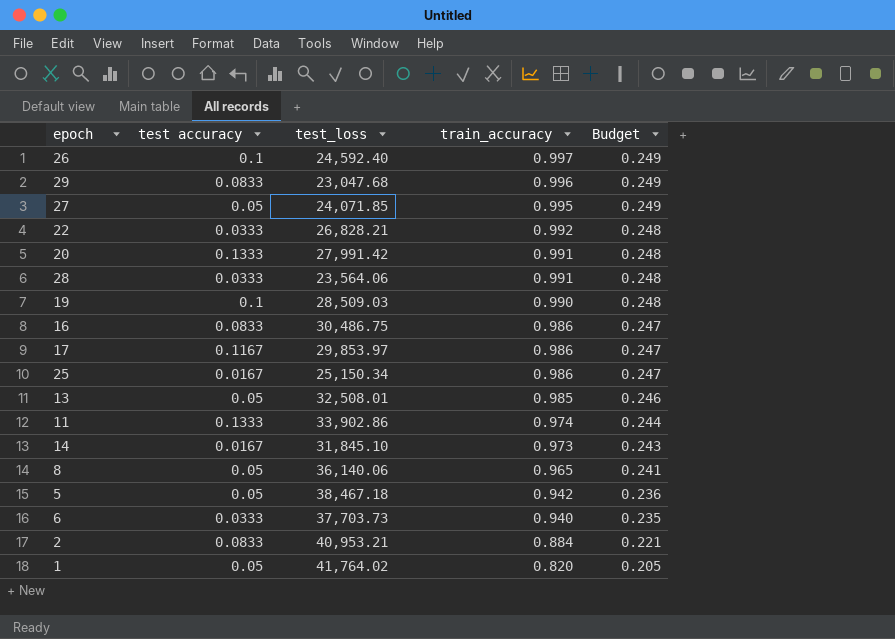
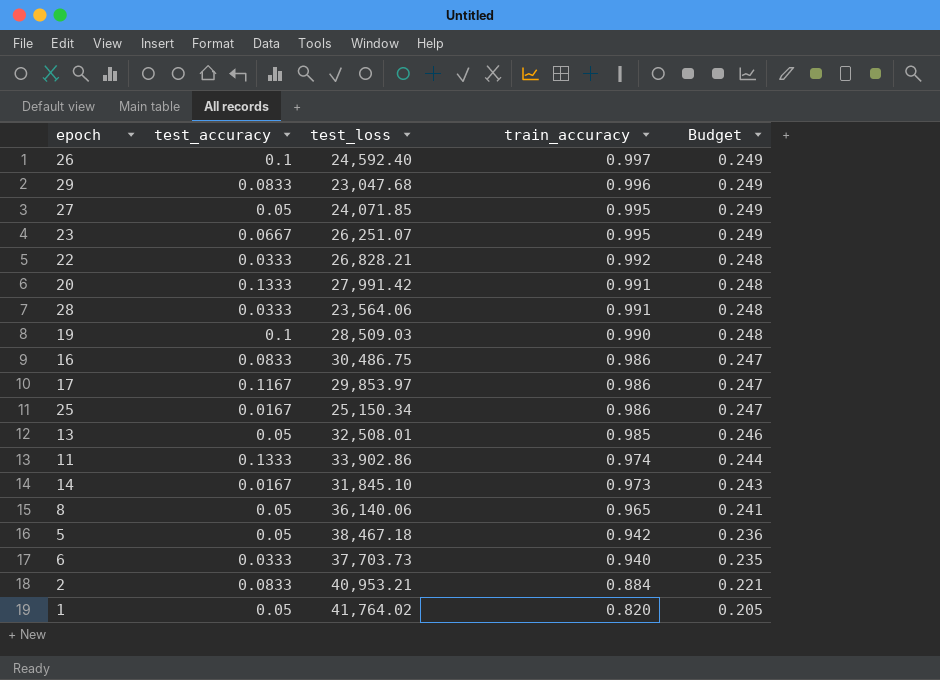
column name: test accuracy -> test_accuracy
row 23: none -> 0.0667 | 26,251.07 | 0.995 | 0.249

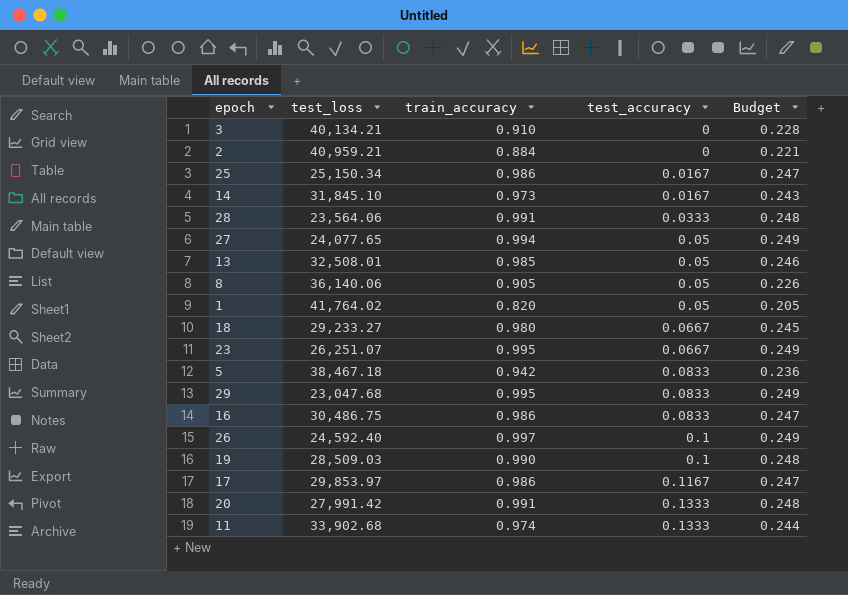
row order: train_accuracy descending -> test_accuracy ascending
column test_accuracy | position: 2 -> 4
row 22: 0.0333 | 26,828.21 | 0.992 | 0.248 -> none
row 6: 0.0333 | 37,703.73 | 0.940 | 0.235 -> none
row 3: none -> 40,134.21 | 0.910 | 0 | 0.228
2 | test_loss: 40,953.21 -> 40,959.21
2 | test_accuracy: 0.0833 -> 0
27 | test_loss: 24,071.85 -> 24,077.65
27 | train_accuracy: 0.995 -> 0.994
8 | train_accuracy: 0.965 -> 0.905
8 | Budget: 0.241 -> 0.226
row 18: none -> 29,233.27 | 0.980 | 0.0667 | 0.245
5 | test_accuracy: 0.05 -> 0.0833
29 | train_accuracy: 0.996 -> 0.995
11 | test_loss: 33,902.86 -> 33,902.68

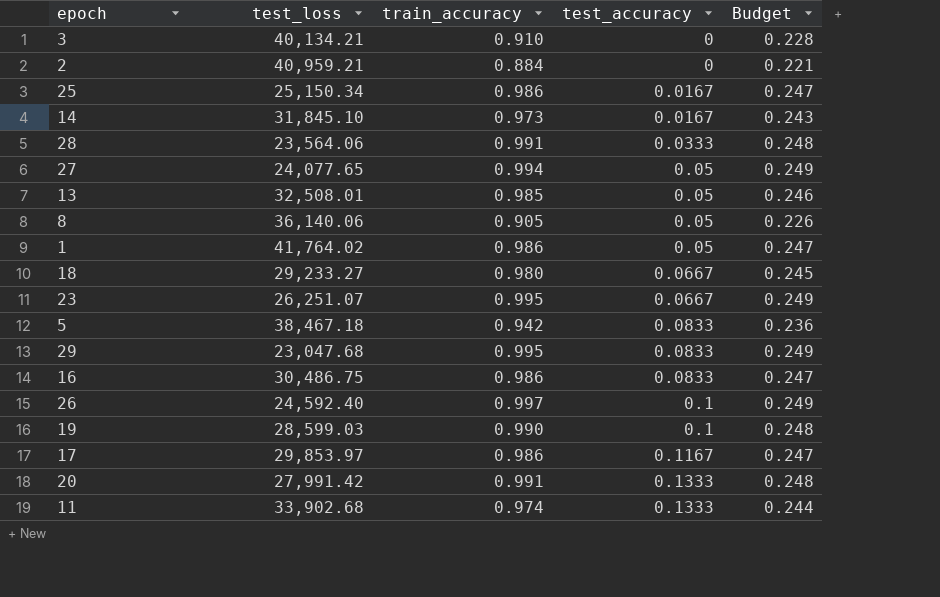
1 | train_accuracy: 0.820 -> 0.986
1 | Budget: 0.205 -> 0.247
19 | test_loss: 28,509.03 -> 28,599.03

